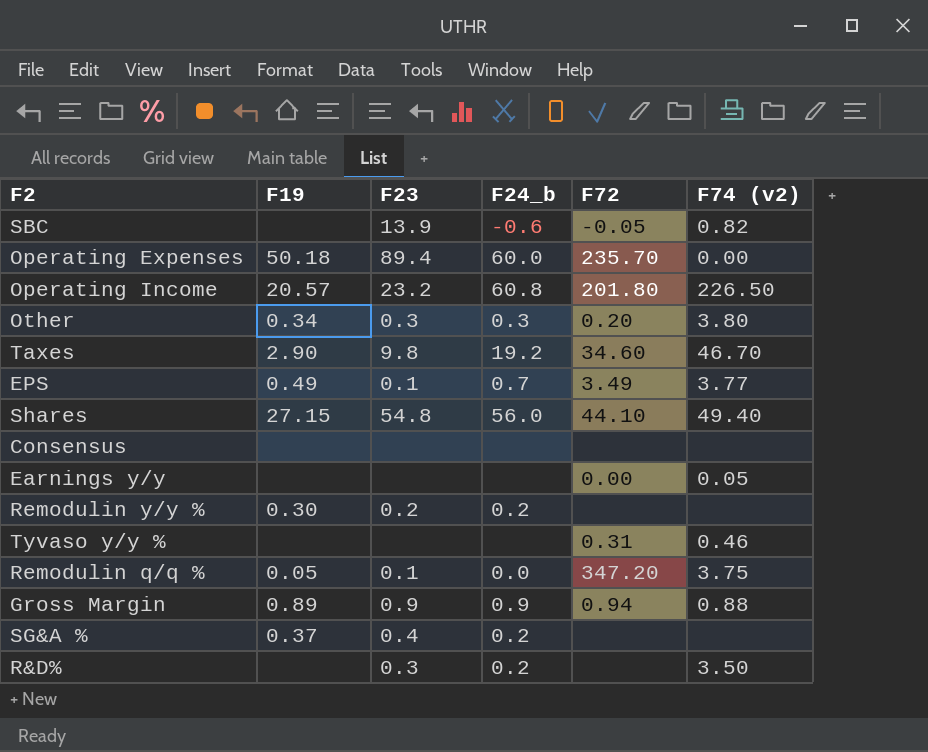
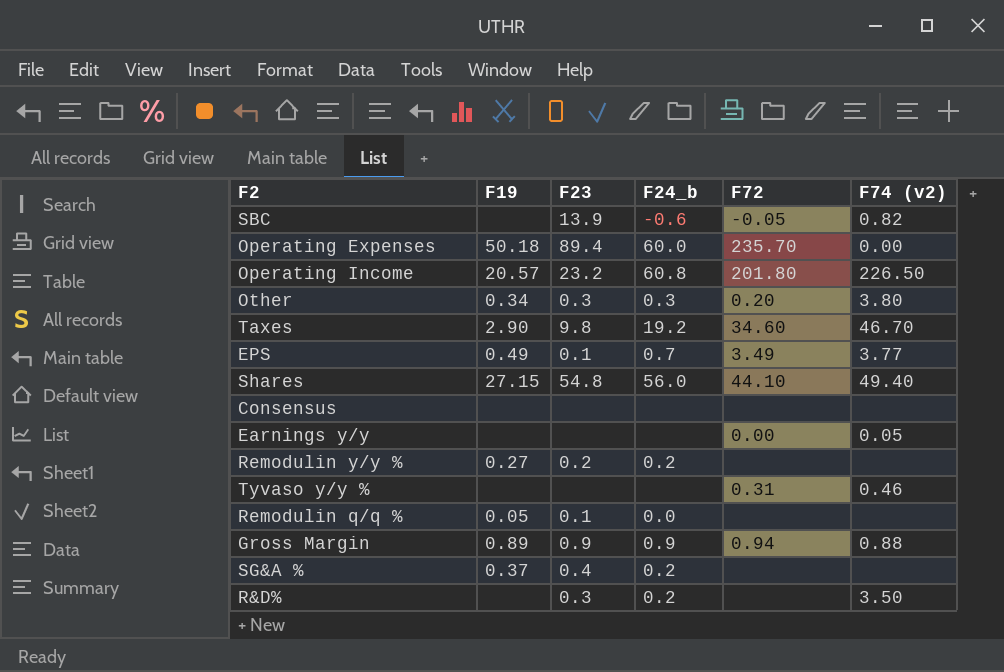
Remodulin y/y % | F19: 0.30 -> 0.27
Remodulin q/q % | F72: 347.20 -> none
Remodulin q/q % | F74 (v2): 3.75 -> none

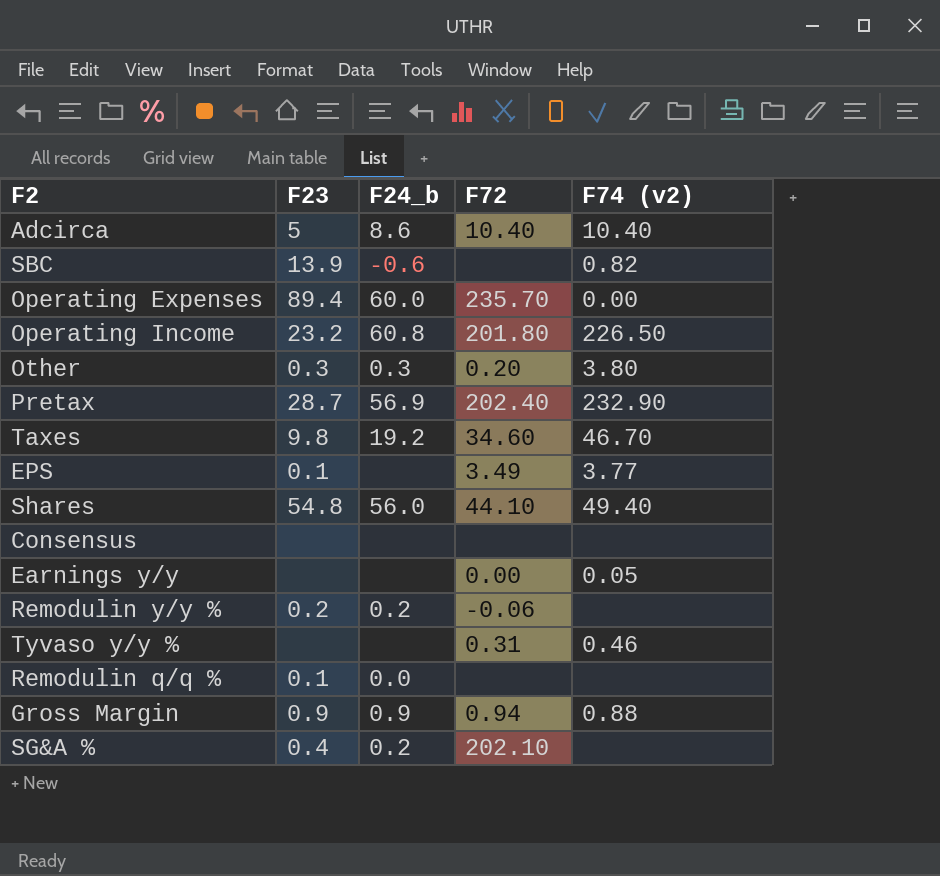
column F19 | position: 2 -> none
row R&D%: none | 0.3 | 0.2 | none | 3.50 -> none
row Adcirca: none -> 5 | 8.6 | 10.40 | 10.40
SBC | F72: -0.05 -> none
row Pretax: none -> 28.7 | 56.9 | 202.40 | 232.90
EPS | F24_b: 0.7 -> none
Remodulin y/y % | F72: none -> -0.06
SG&A % | F72: none -> 202.10

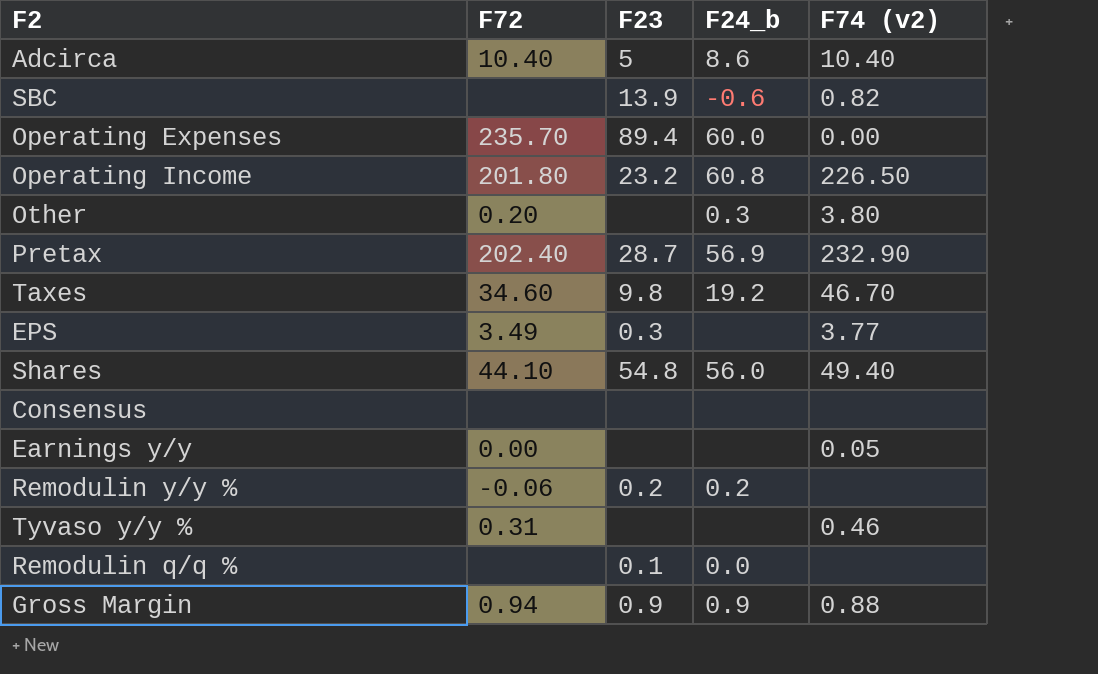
column F72 | position: 4 -> 2
row SG&A %: 0.4 | 0.2 | 202.10 | none -> none
Other | F23: 0.3 -> none
EPS | F23: 0.1 -> 0.3

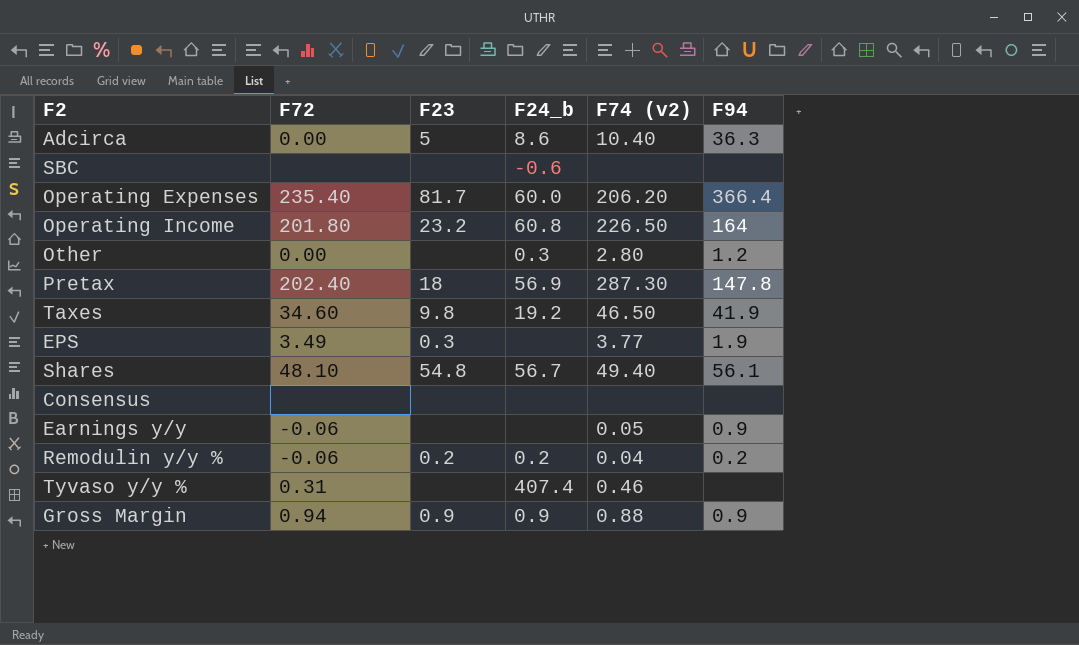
column F94 | position: none -> 6
row Remodulin q/q %: none | 0.1 | 0.0 | none -> none
Adcirca | F72: 10.40 -> 0.00
SBC | F23: 13.9 -> none
SBC | F74 (v2): 0.82 -> none
Operating Expenses | F72: 235.70 -> 235.40
Operating Expenses | F23: 89.4 -> 81.7
Operating Expenses | F74 (v2): 0.00 -> 206.20
Other | F72: 0.20 -> 0.00
Other | F74 (v2): 3.80 -> 2.80
Pretax | F23: 28.7 -> 18
Pretax | F74 (v2): 232.90 -> 287.30
Taxes | F74 (v2): 46.70 -> 46.50
Shares | F72: 44.10 -> 48.10
Shares | F24_b: 56.0 -> 56.7
Earnings y/y | F72: 0.00 -> -0.06
Remodulin y/y % | F74 (v2): none -> 0.04
Tyvaso y/y % | F24_b: none -> 407.4

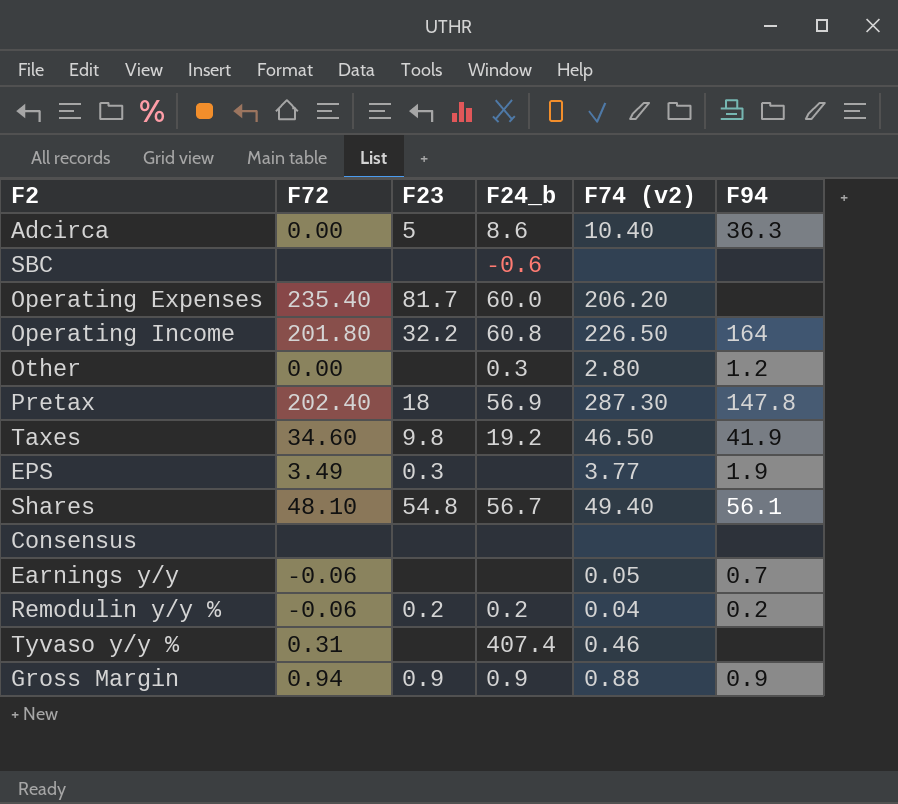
Operating Expenses | F94: 366.4 -> none
Operating Income | F23: 23.2 -> 32.2
Earnings y/y | F94: 0.9 -> 0.7

